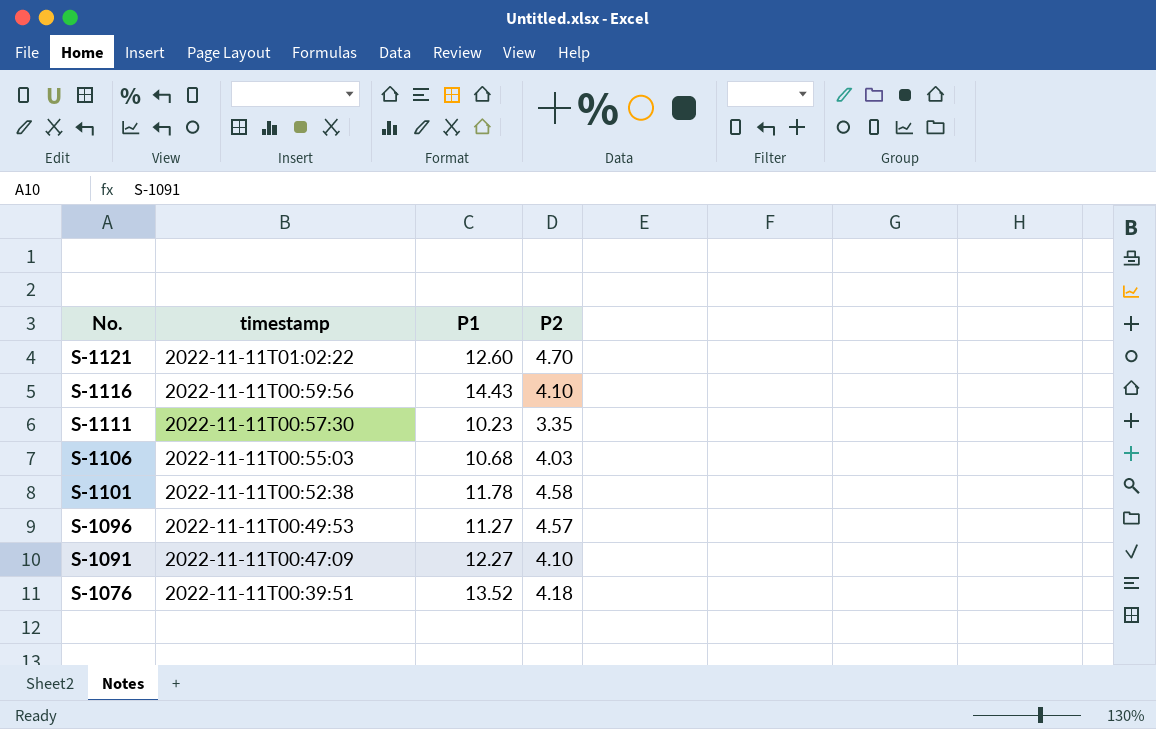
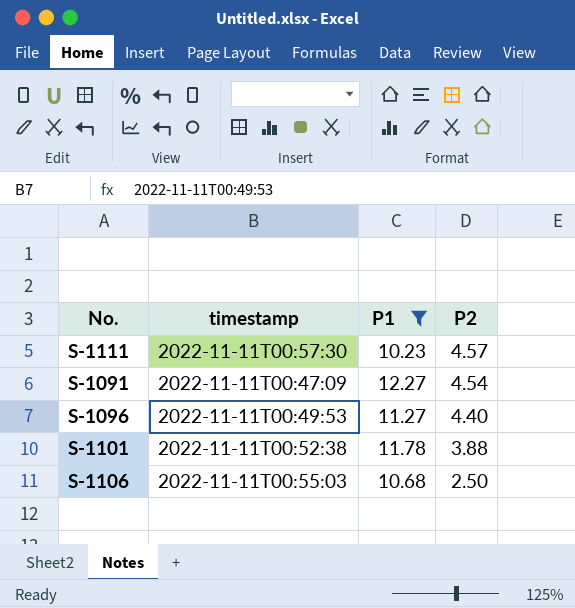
filter: none -> P1 <= 12.27
row order: No. descending -> P2 descending
S-1111 | P2: 3.35 -> 4.57
S-1091 | P2: 4.10 -> 4.54
S-1096 | P2: 4.57 -> 4.40
S-1101 | P2: 4.58 -> 3.88
S-1106 | P2: 4.03 -> 2.50

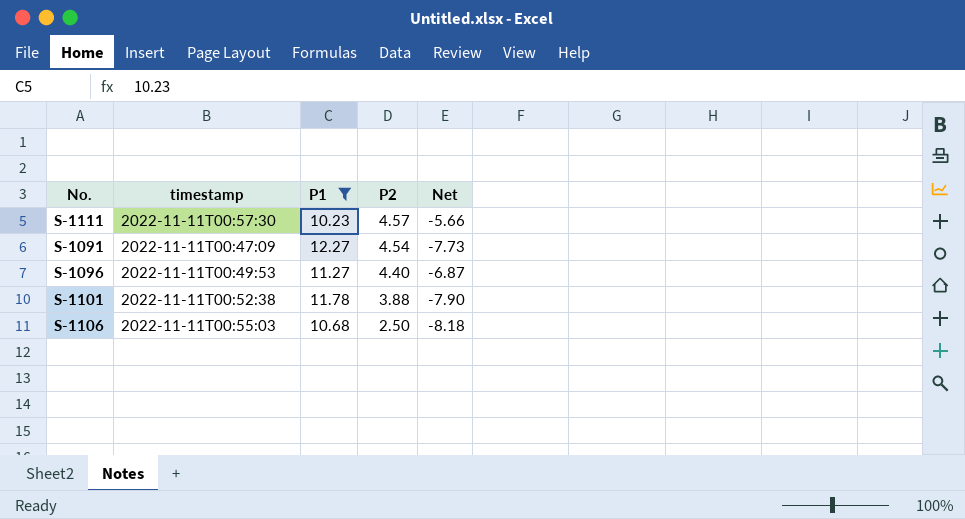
column Net | formula: none -> [P2] - [P1]

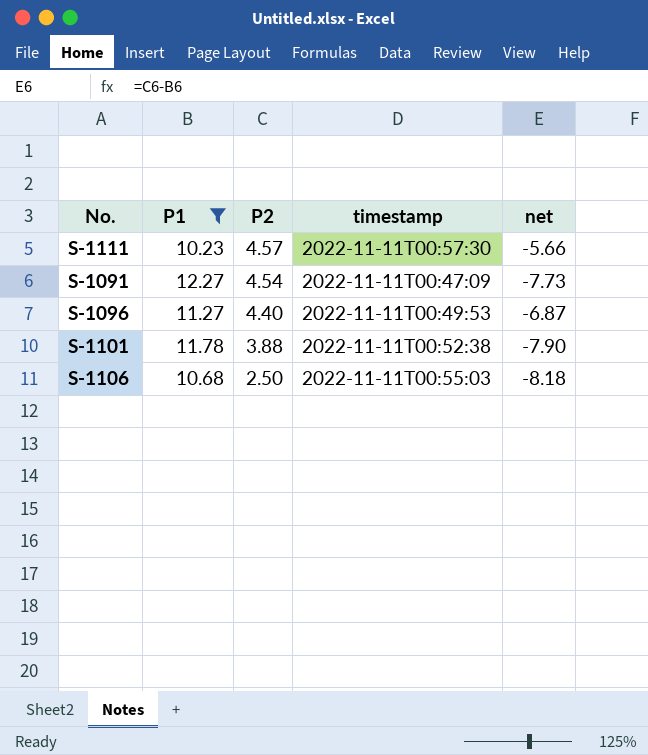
column timestamp | position: 2 -> 4
column name: Net -> net

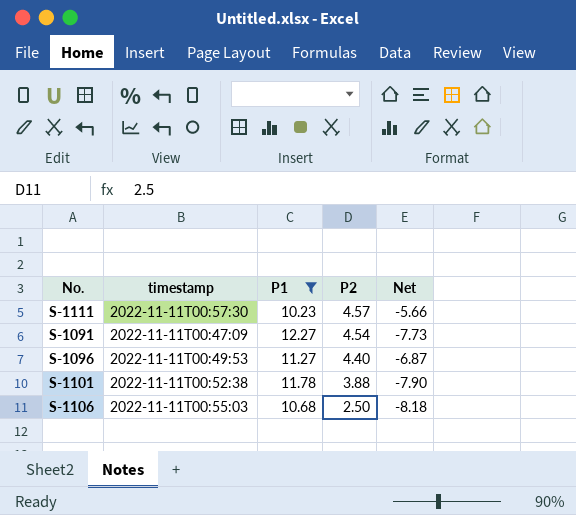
column timestamp | position: 4 -> 2
column name: net -> Net

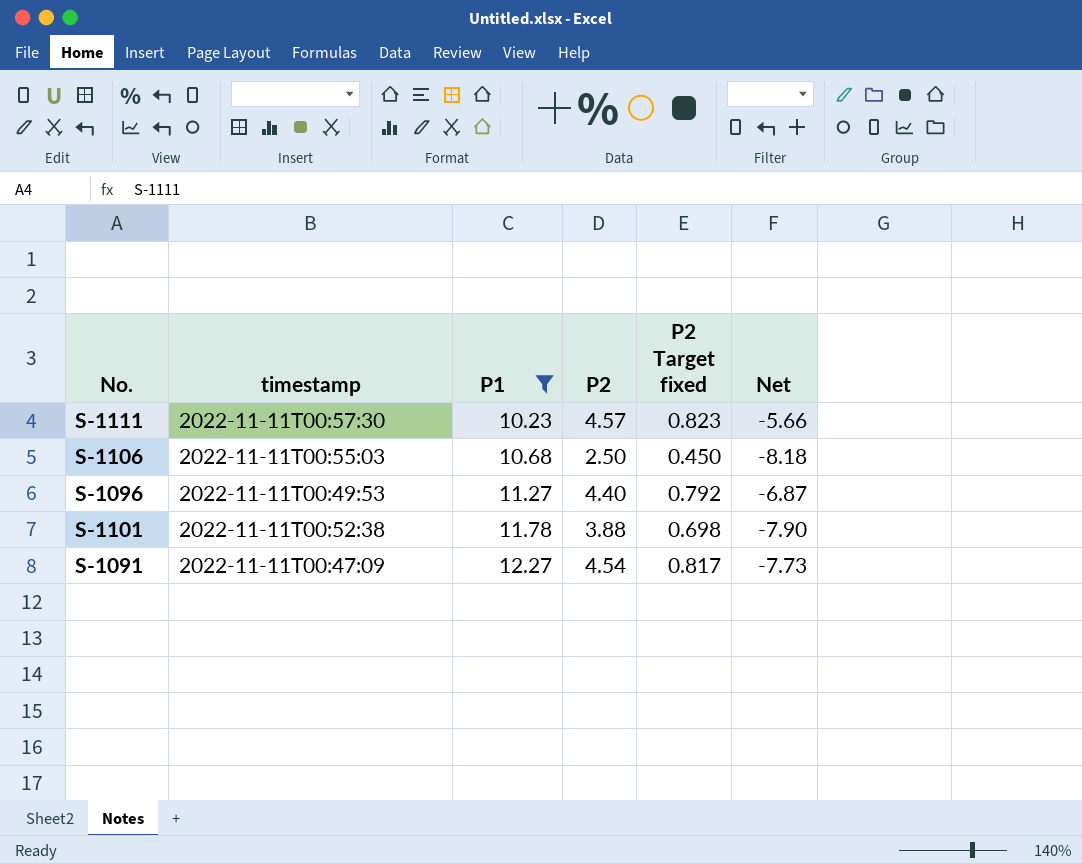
row order: P2 descending -> P1 ascending
column P2 Target fixed | formula: none -> [P2] * 0.18

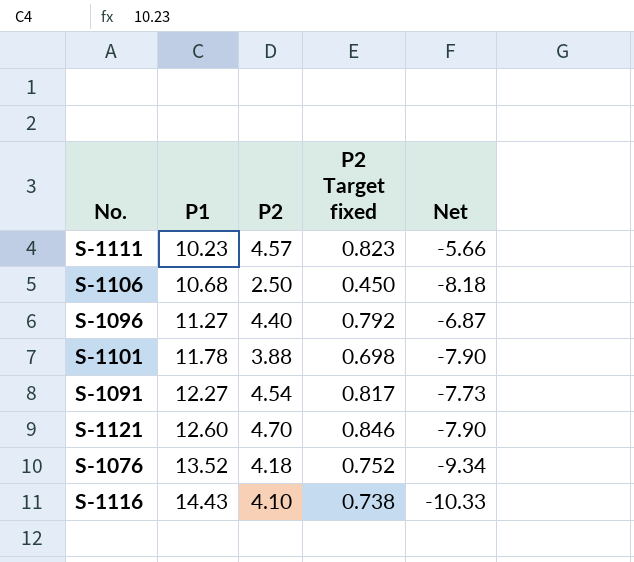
filter: P1 <= 12.27 -> none
column timestamp | position: 2 -> none

